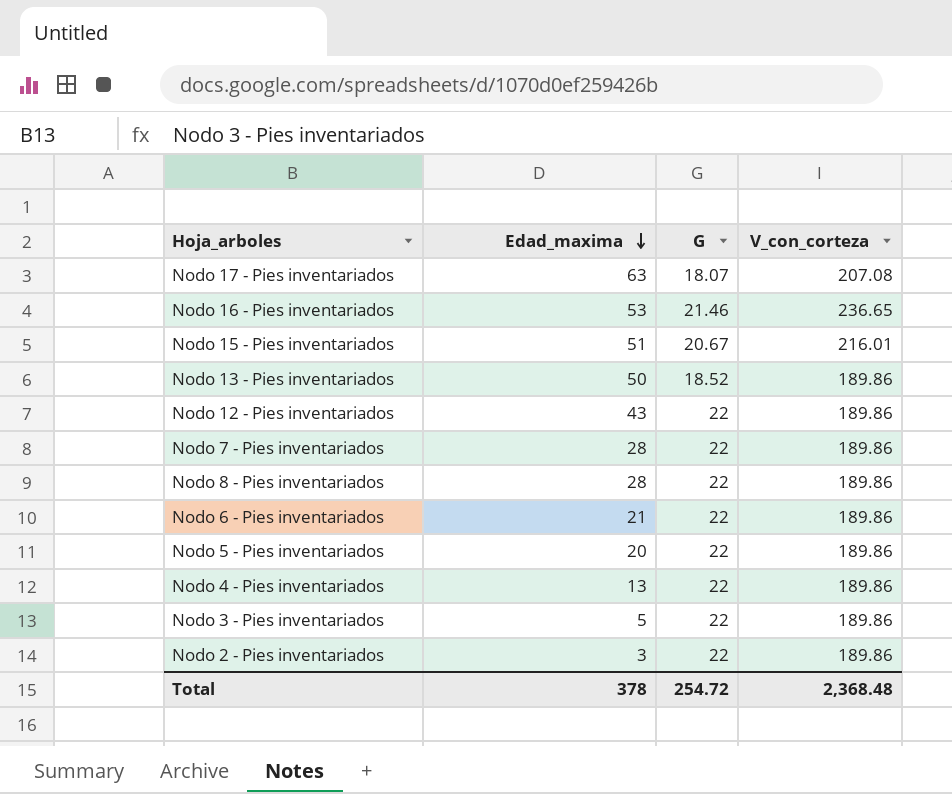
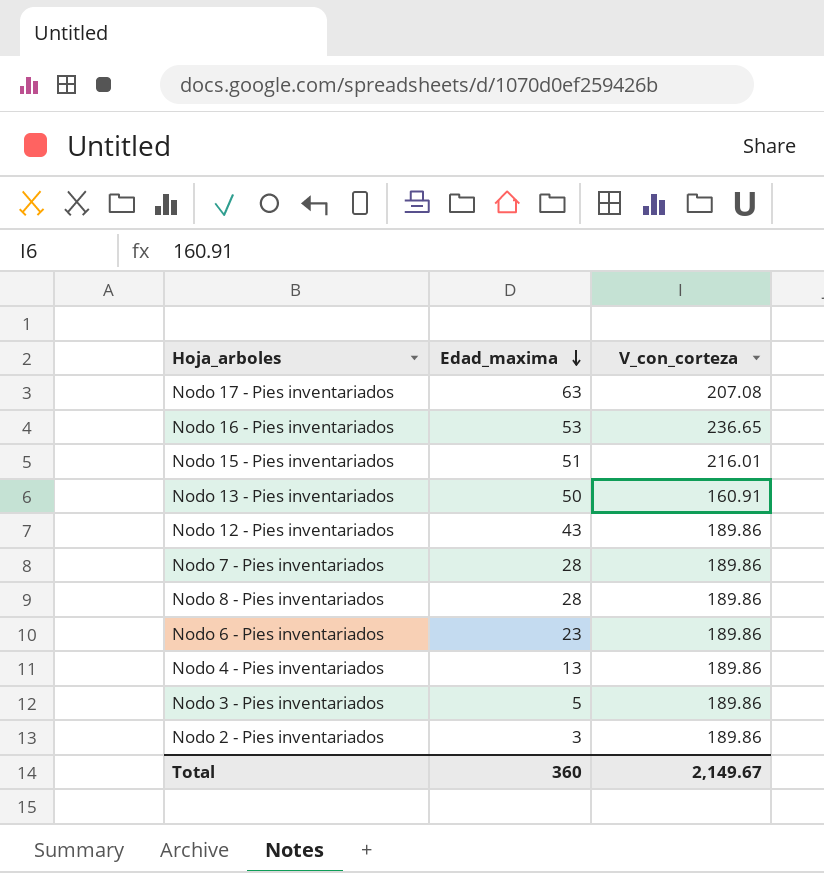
column G | position: 3 -> none
row Nodo 5 - Pies inventariados: 20 | 22 | 189.86 -> none
Nodo 13 - Pies inventariados | V_con_corteza: 189.86 -> 160.91
Nodo 6 - Pies inventariados | Edad_maxima: 21 -> 23
Total | Edad_maxima: 378 -> 360
Total | V_con_corteza: 2,368.48 -> 2,149.67

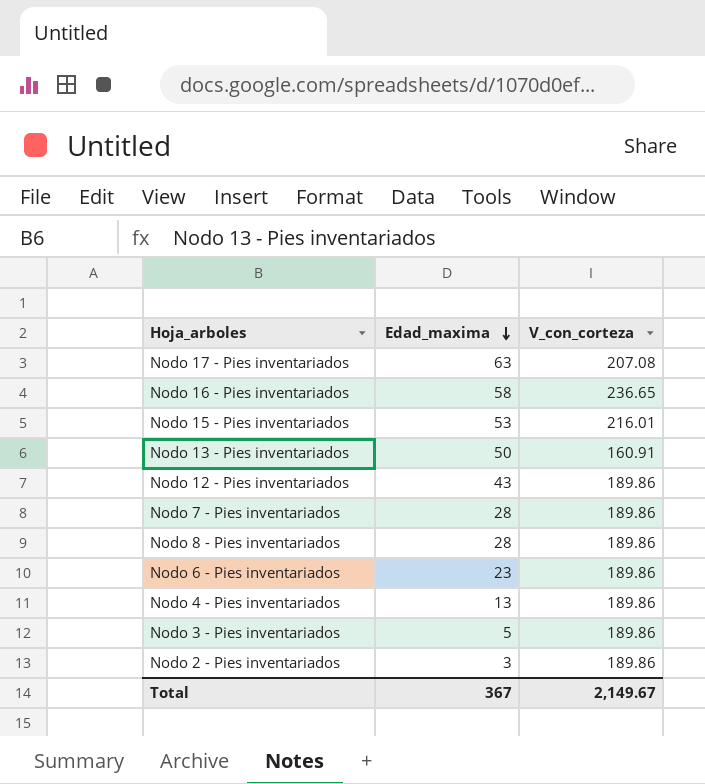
Nodo 16 - Pies inventariados | Edad_maxima: 53 -> 58
Nodo 15 - Pies inventariados | Edad_maxima: 51 -> 53
Total | Edad_maxima: 360 -> 367

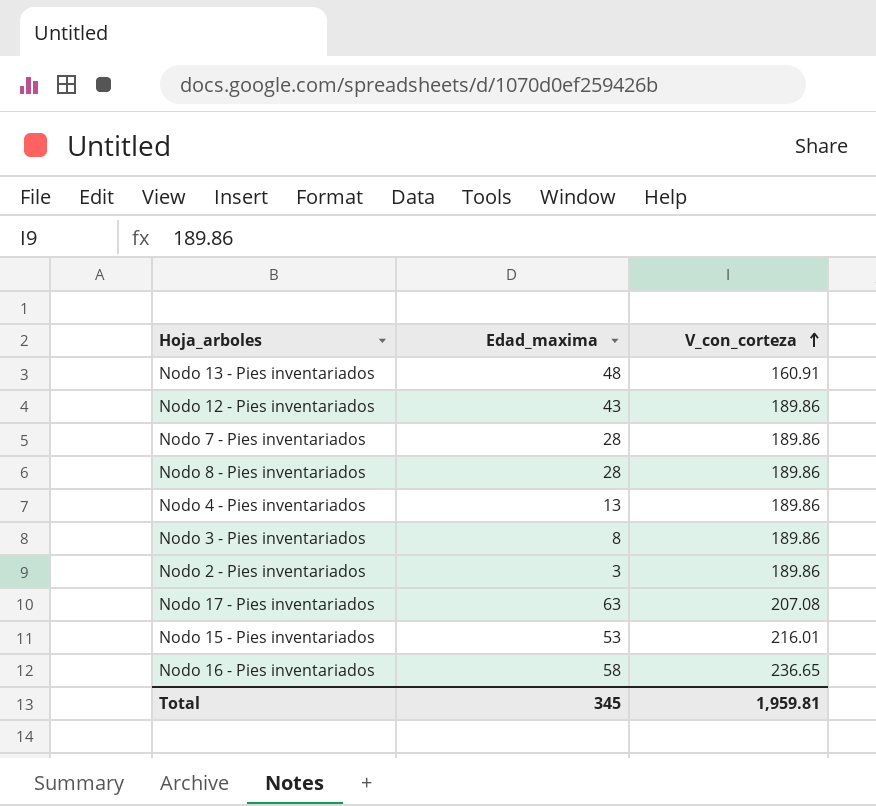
row order: Edad_maxima descending -> V_con_corteza ascending
row Nodo 6 - Pies inventariados: 23 | 189.86 -> none
Nodo 13 - Pies inventariados | Edad_maxima: 50 -> 48
Nodo 3 - Pies inventariados | Edad_maxima: 5 -> 8
Total | Edad_maxima: 367 -> 345
Total | V_con_corteza: 2,149.67 -> 1,959.81

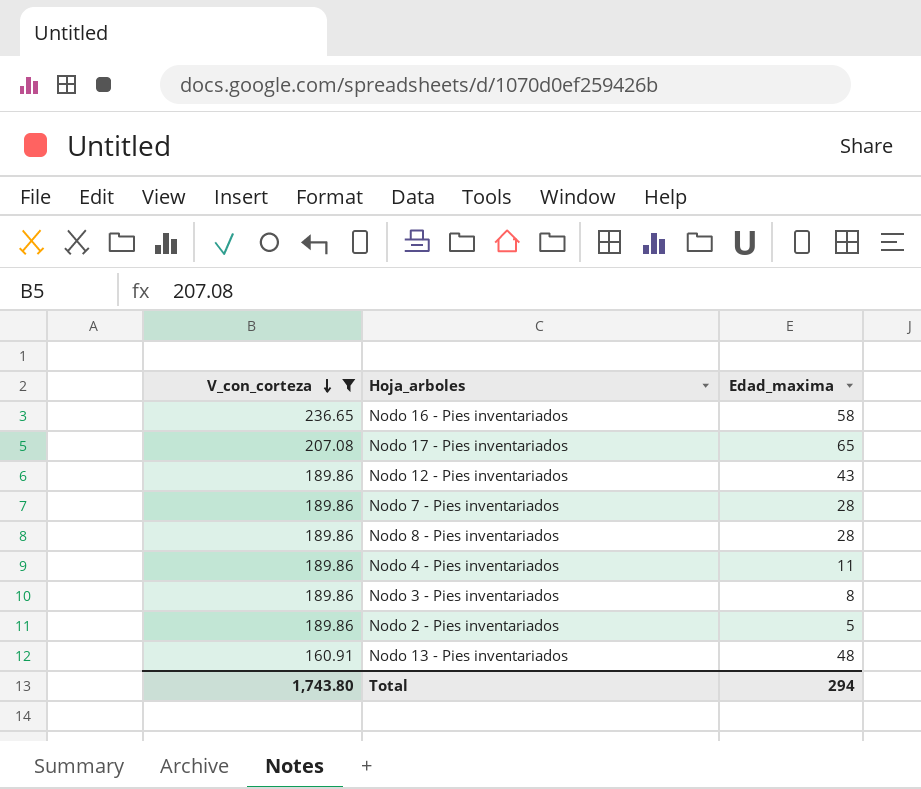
filter: none -> V_con_corteza != 216.01
row order: V_con_corteza ascending -> V_con_corteza descending
column V_con_corteza | position: 3 -> 1
Nodo 17 - Pies inventariados | Edad_maxima: 63 -> 65
Nodo 4 - Pies inventariados | Edad_maxima: 13 -> 11
Nodo 2 - Pies inventariados | Edad_maxima: 3 -> 5
Total | V_con_corteza: 1,959.81 -> 1,743.80
Total | Edad_maxima: 345 -> 294

